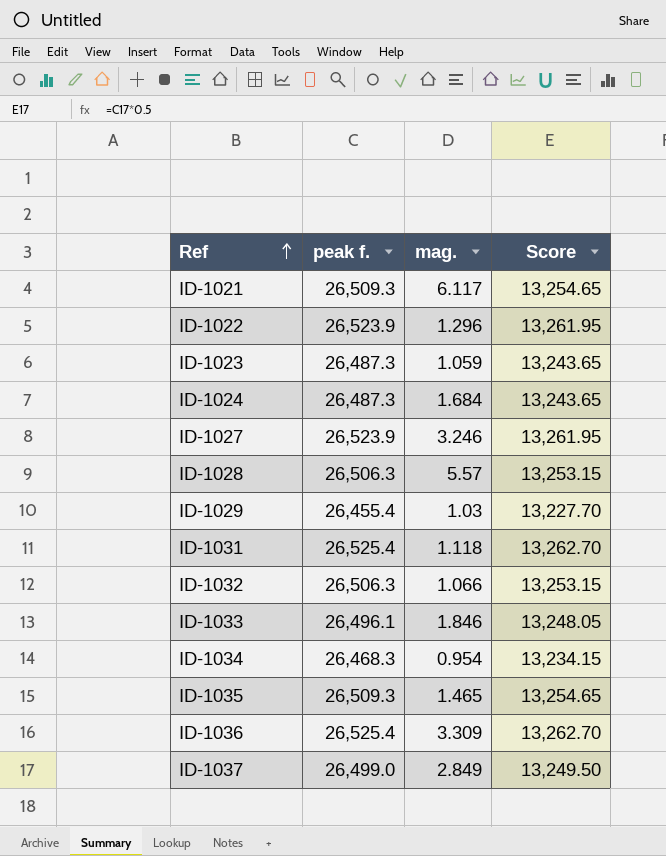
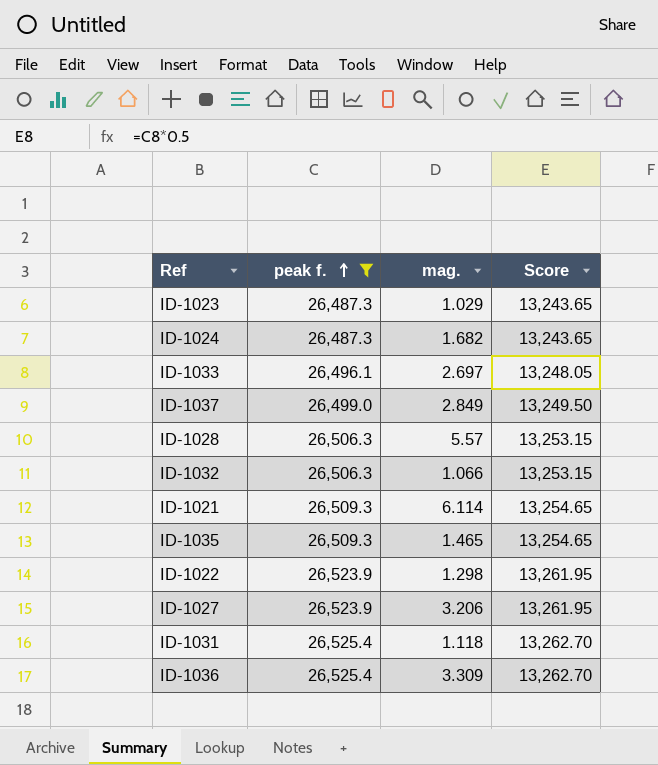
filter: none -> peak f. >= 26,487.3
row order: Ref ascending -> peak f. ascending
ID-1023 | mag.: 1.059 -> 1.029
ID-1024 | mag.: 1.684 -> 1.682
ID-1033 | mag.: 1.846 -> 2.697
ID-1021 | mag.: 6.117 -> 6.114
ID-1022 | mag.: 1.296 -> 1.298
ID-1027 | mag.: 3.246 -> 3.206

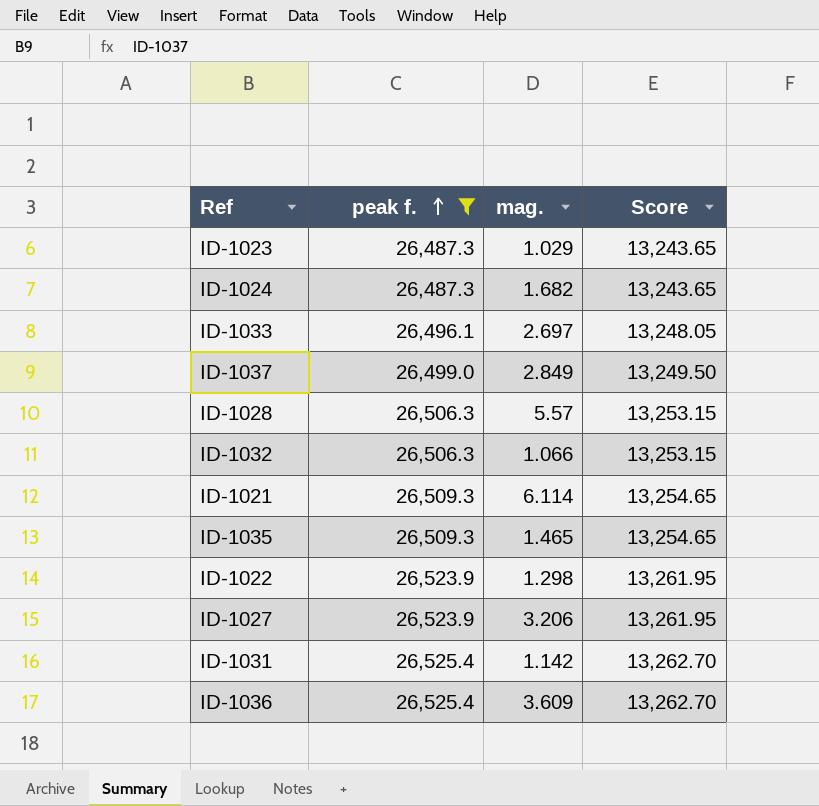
ID-1031 | mag.: 1.118 -> 1.142
ID-1036 | mag.: 3.309 -> 3.609

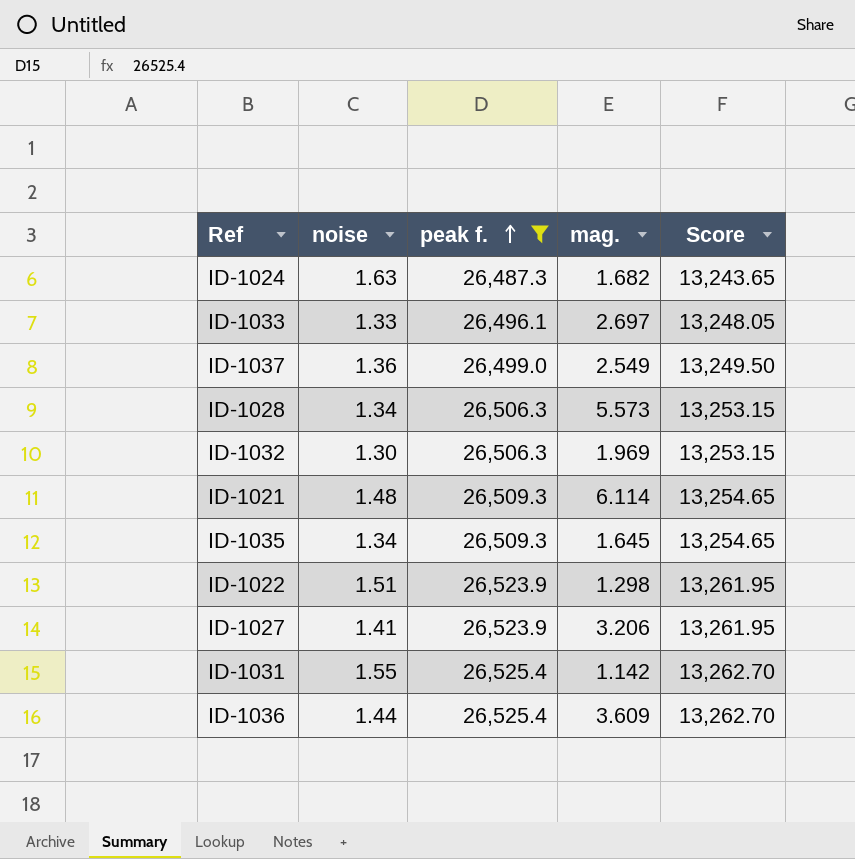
column noise | position: none -> 2
row ID-1023: 26,487.3 | 1.029 | 13,243.65 -> none
ID-1037 | mag.: 2.849 -> 2.549
ID-1028 | mag.: 5.57 -> 5.573
ID-1032 | mag.: 1.066 -> 1.969
ID-1035 | mag.: 1.465 -> 1.645

